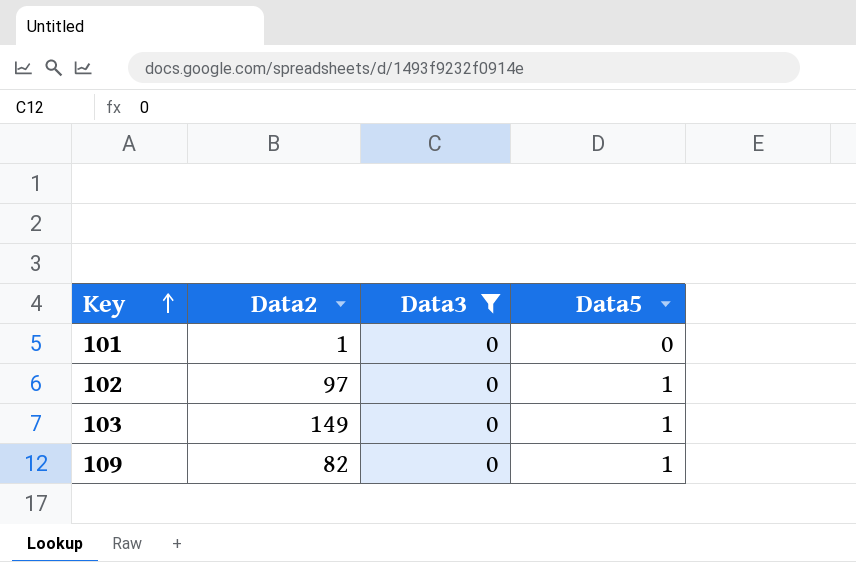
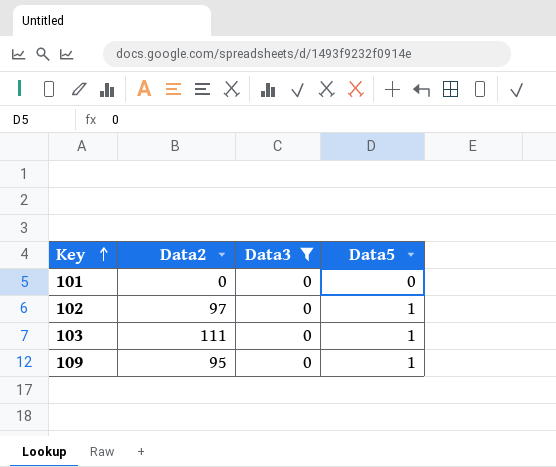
101 | Data2: 1 -> 0
103 | Data2: 149 -> 111
109 | Data2: 82 -> 95

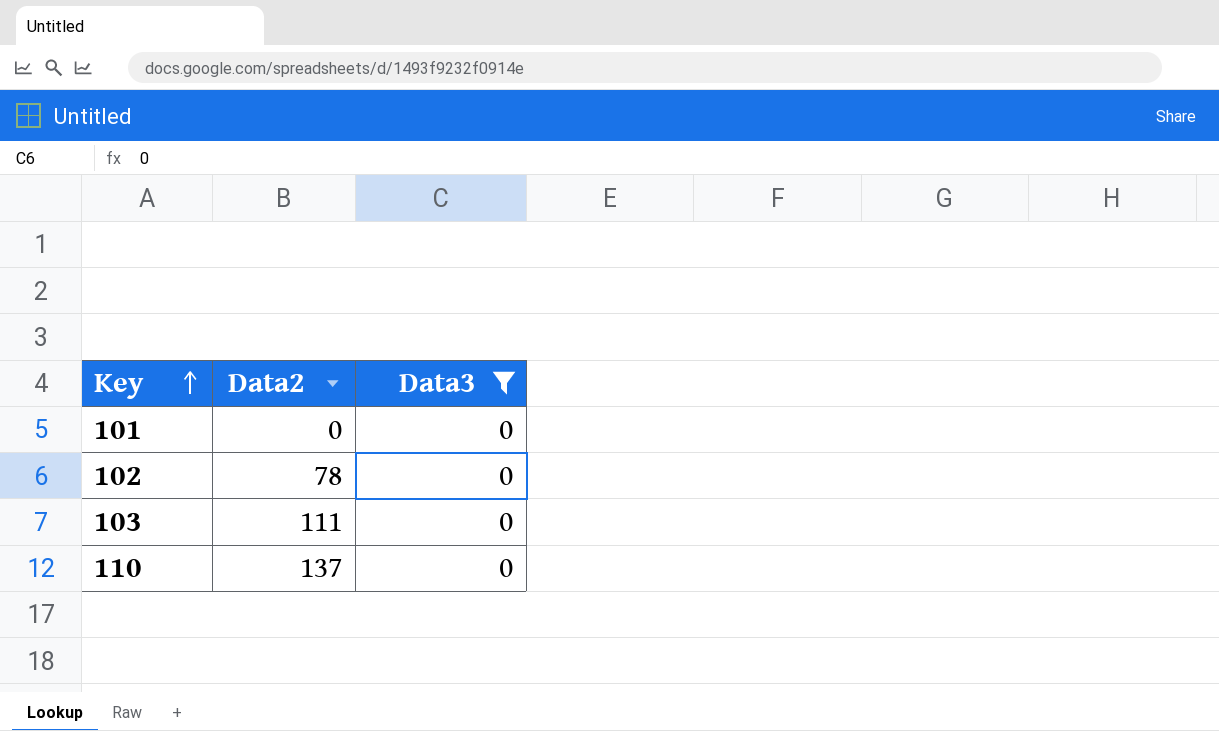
column Data5 | position: 4 -> none
row 109: 95 | 0 | 1 -> none
102 | Data2: 97 -> 78
row 110: none -> 137 | 0

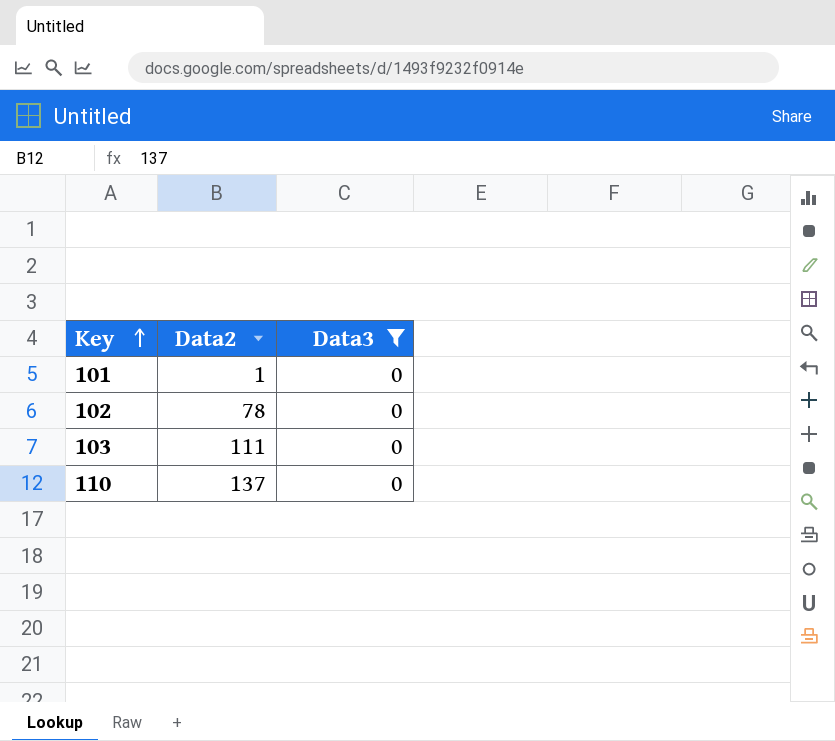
101 | Data2: 0 -> 1

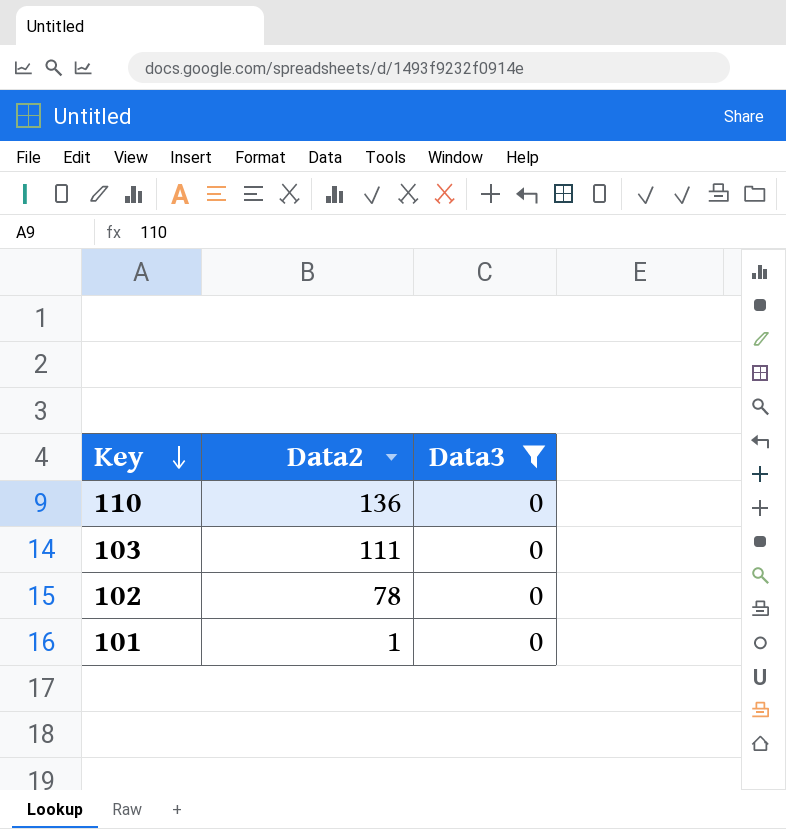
row order: Key ascending -> Key descending
110 | Data2: 137 -> 136

